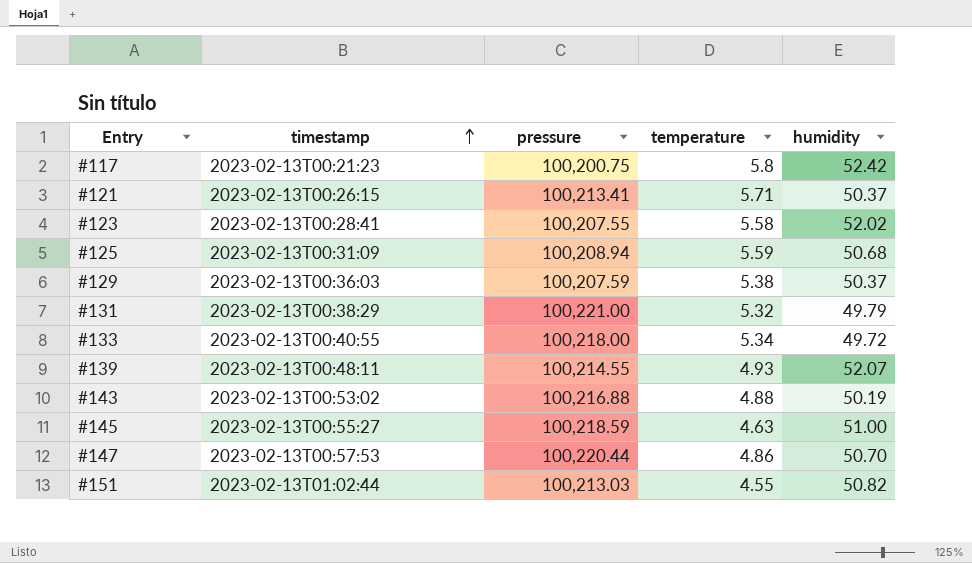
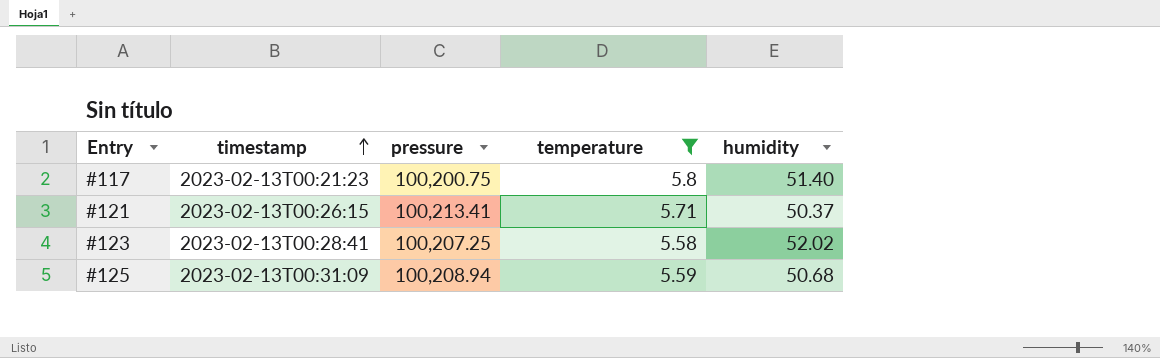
filter: none -> temperature >= 5.58
#117 | humidity: 52.42 -> 51.40
#123 | pressure: 100,207.55 -> 100,207.25

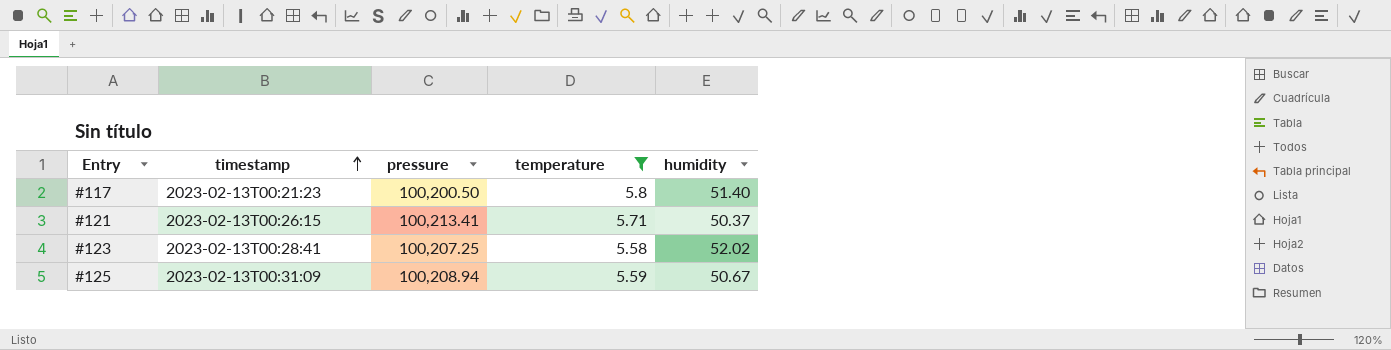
#117 | pressure: 100,200.75 -> 100,200.50
#125 | humidity: 50.68 -> 50.67

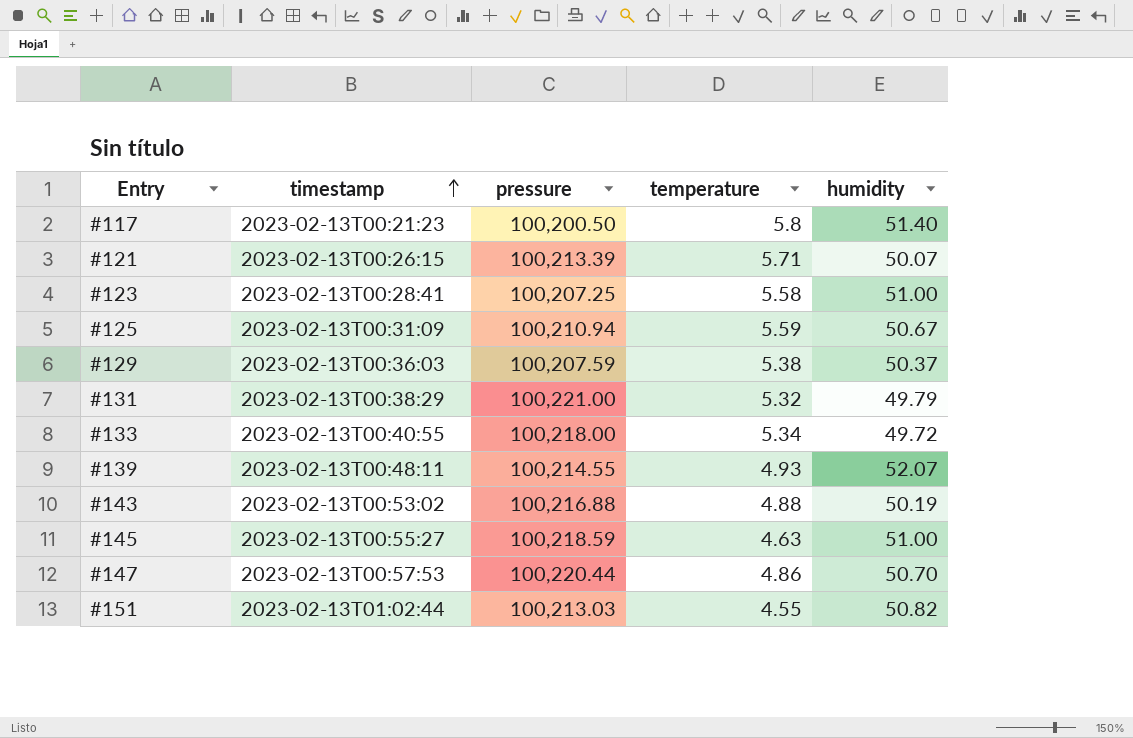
filter: temperature >= 5.58 -> none
#121 | pressure: 100,213.41 -> 100,213.39
#121 | humidity: 50.37 -> 50.07
#123 | humidity: 52.02 -> 51.00
#125 | pressure: 100,208.94 -> 100,210.94

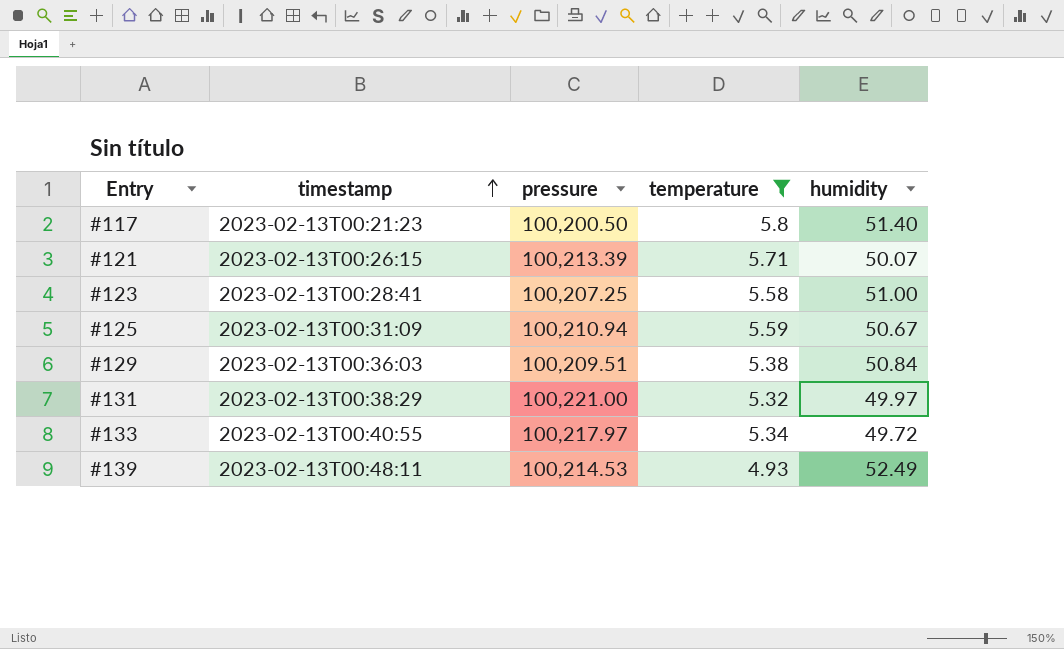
filter: none -> temperature >= 4.93
#129 | pressure: 100,207.59 -> 100,209.51
#129 | humidity: 50.37 -> 50.84
#131 | humidity: 49.79 -> 49.97
#133 | pressure: 100,218.00 -> 100,217.97
#139 | pressure: 100,214.55 -> 100,214.53
#139 | humidity: 52.07 -> 52.49

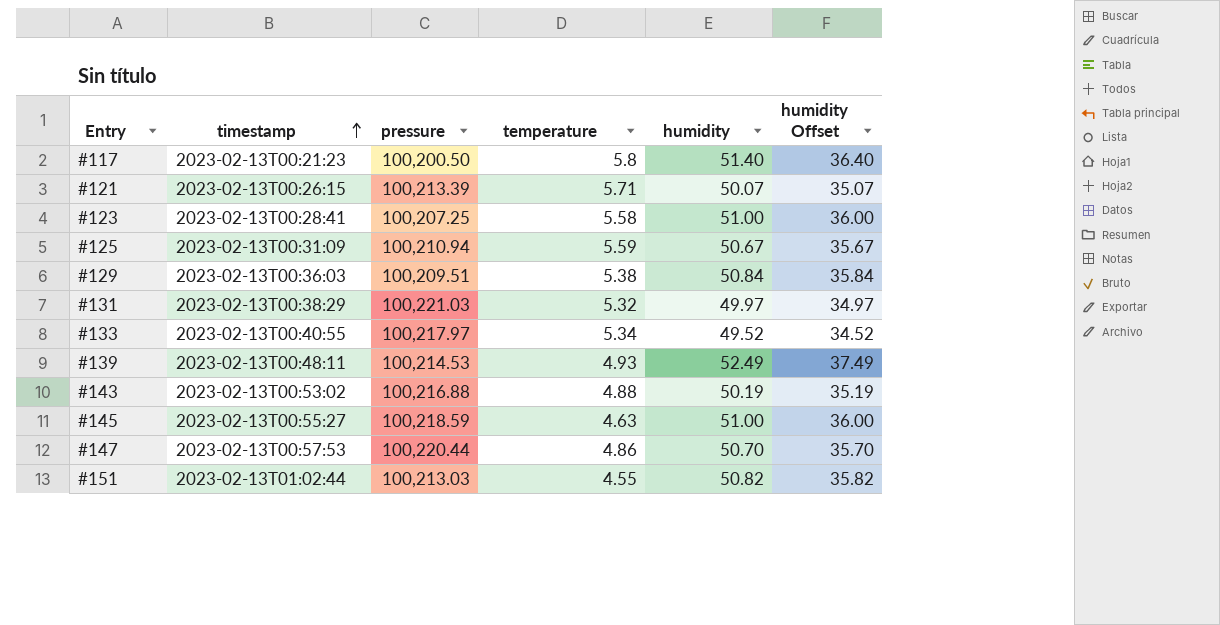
filter: temperature >= 4.93 -> none
column humidity Offset | formula: none -> [humidity] - 15
#131 | pressure: 100,221.00 -> 100,221.03
#133 | humidity: 49.72 -> 49.52

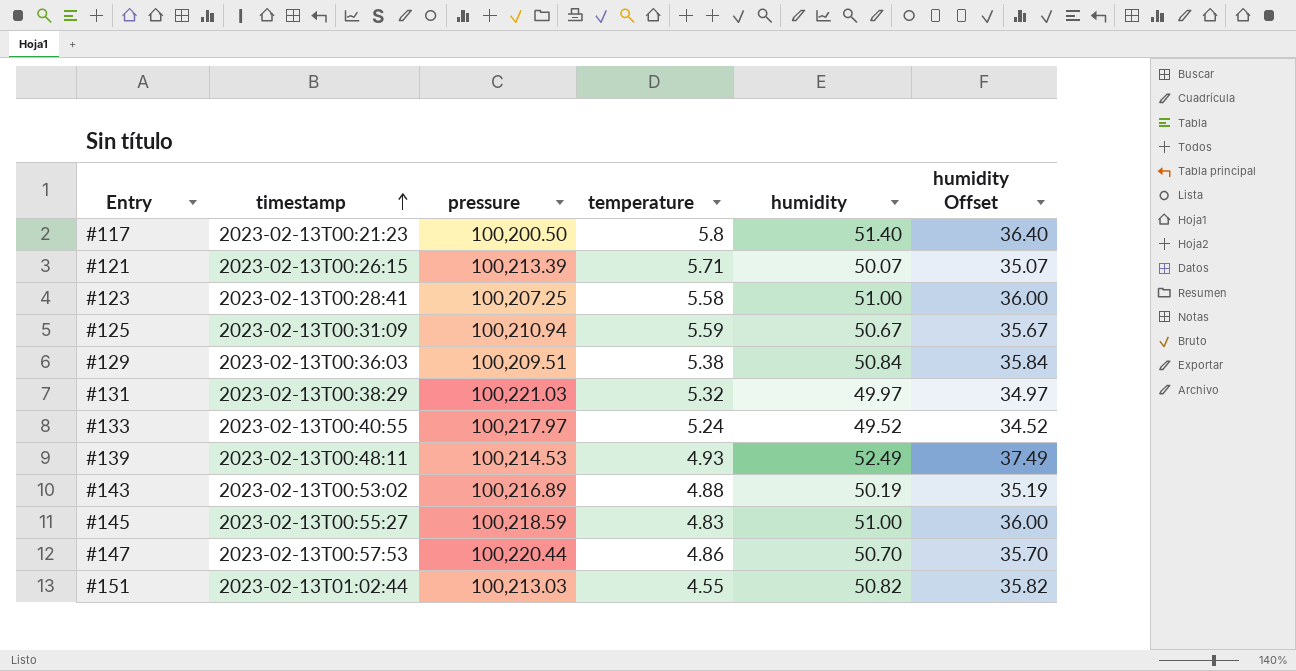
#133 | temperature: 5.34 -> 5.24
#143 | pressure: 100,216.88 -> 100,216.89
#145 | temperature: 4.63 -> 4.83

